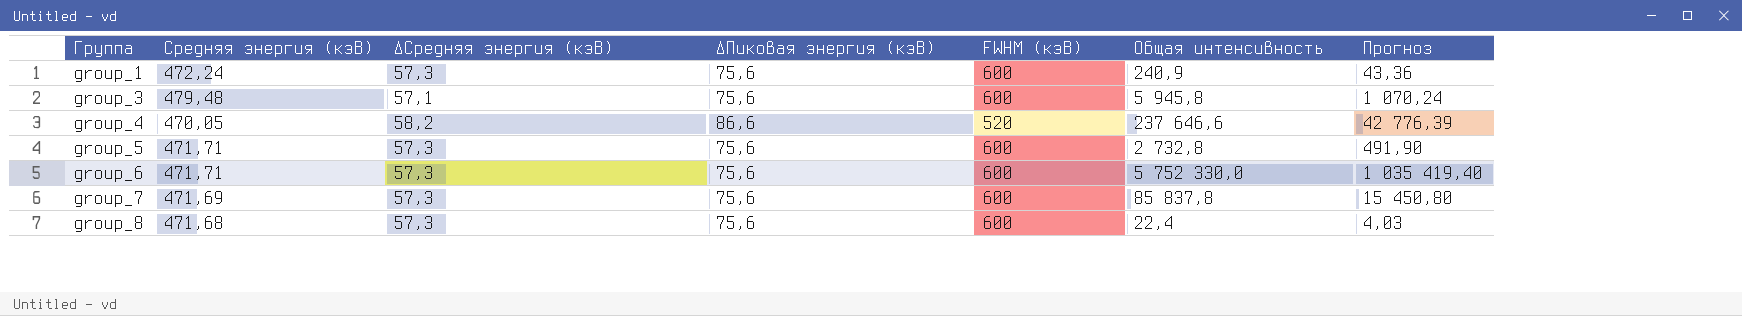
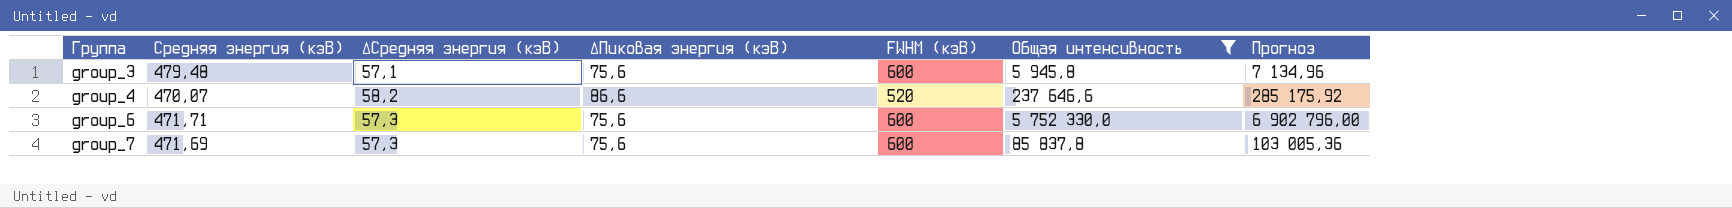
filter: none -> Общая интенсивность >= 5 945,8
column Прогноз | formula: [Общая интенсивность] * 0,18 -> [Общая интенсивность] * 1,2
group_4 | Средняя энергия (кэВ): 470,05 -> 470,07

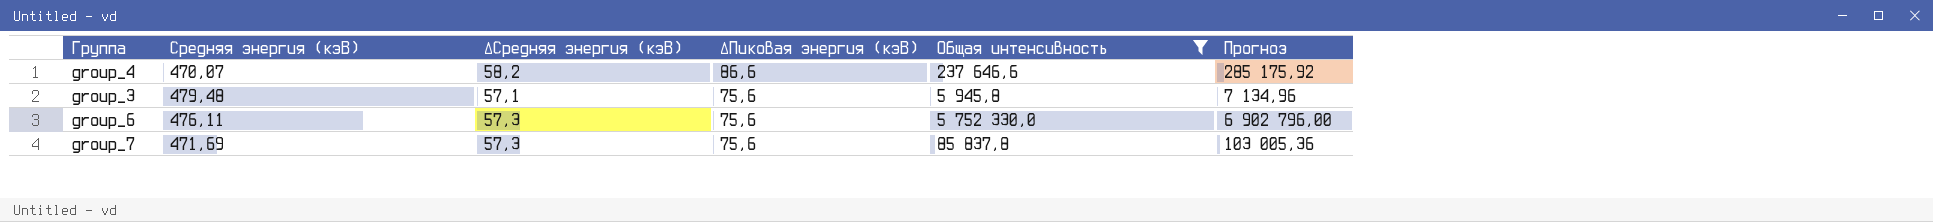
row order: Группа ascending -> ∆Пиковая энергия (кэВ) descending
column FWHM (кэВ) | position: 5 -> none
group_6 | Средняя энергия (кэВ): 471,71 -> 476,11

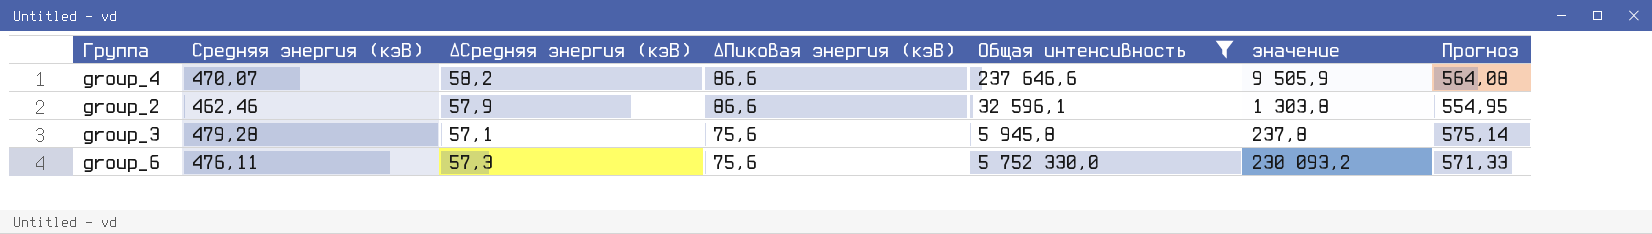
column значение | formula: none -> [Общая интенсивность] * 0,04
column Прогноз | formula: [Общая интенсивность] * 1,2 -> [Средняя энергия (кэВ)] * 1,2
row group_7: 471,69 | 57,3 | 75,6 | 85 837,8 | 103 005,36 -> none
row group_2: none -> 462,46 | 57,9 | 86,6 | 32 596,1 | 1 303,8 | 554,95
group_3 | Средняя энергия (кэВ): 479,48 -> 479,28

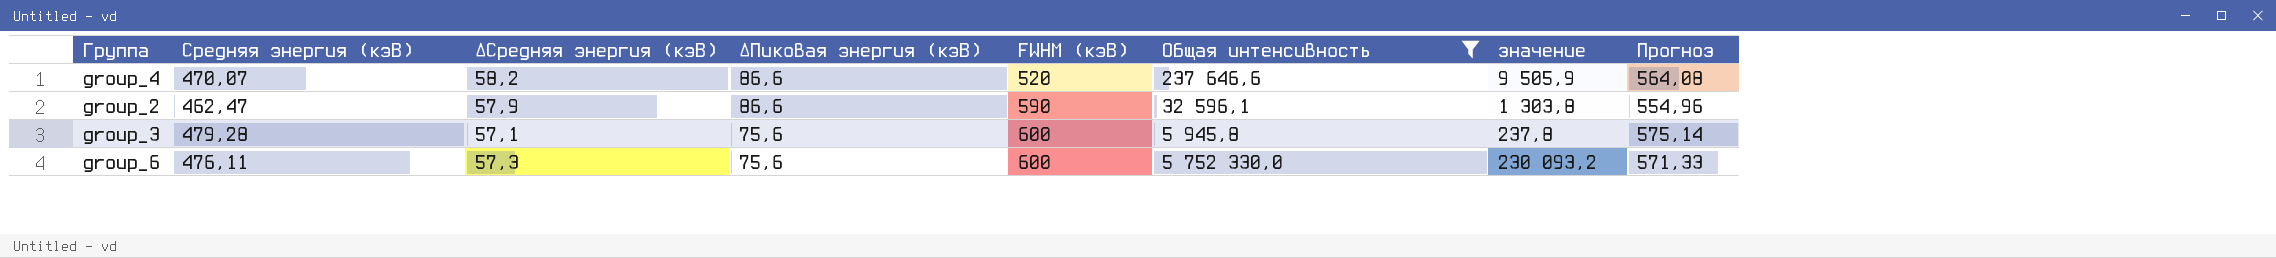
column FWHM (кэВ) | position: none -> 5
group_2 | Средняя энергия (кэВ): 462,46 -> 462,47
group_2 | Прогноз: 554,95 -> 554,96

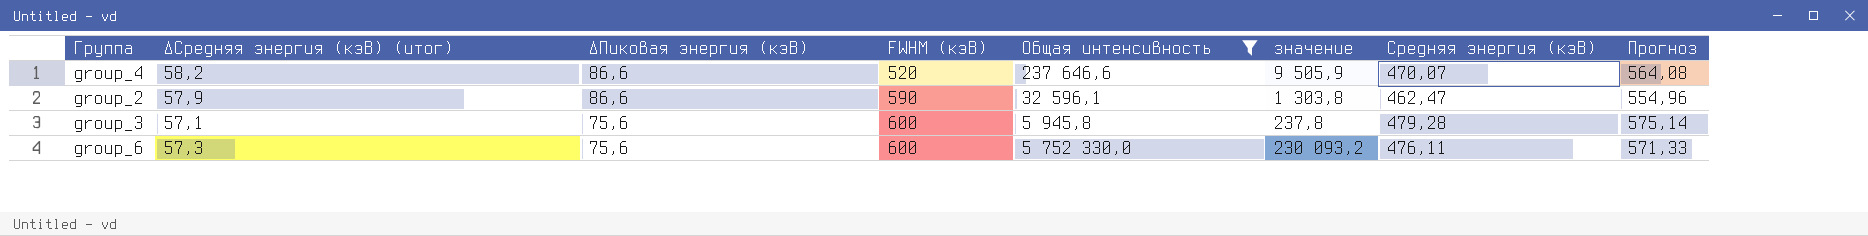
column name: ∆Средняя энергия (кэВ) -> ∆Средняя энергия (кэВ) (итог)
column Средняя энергия (кэВ) | position: 2 -> 7

